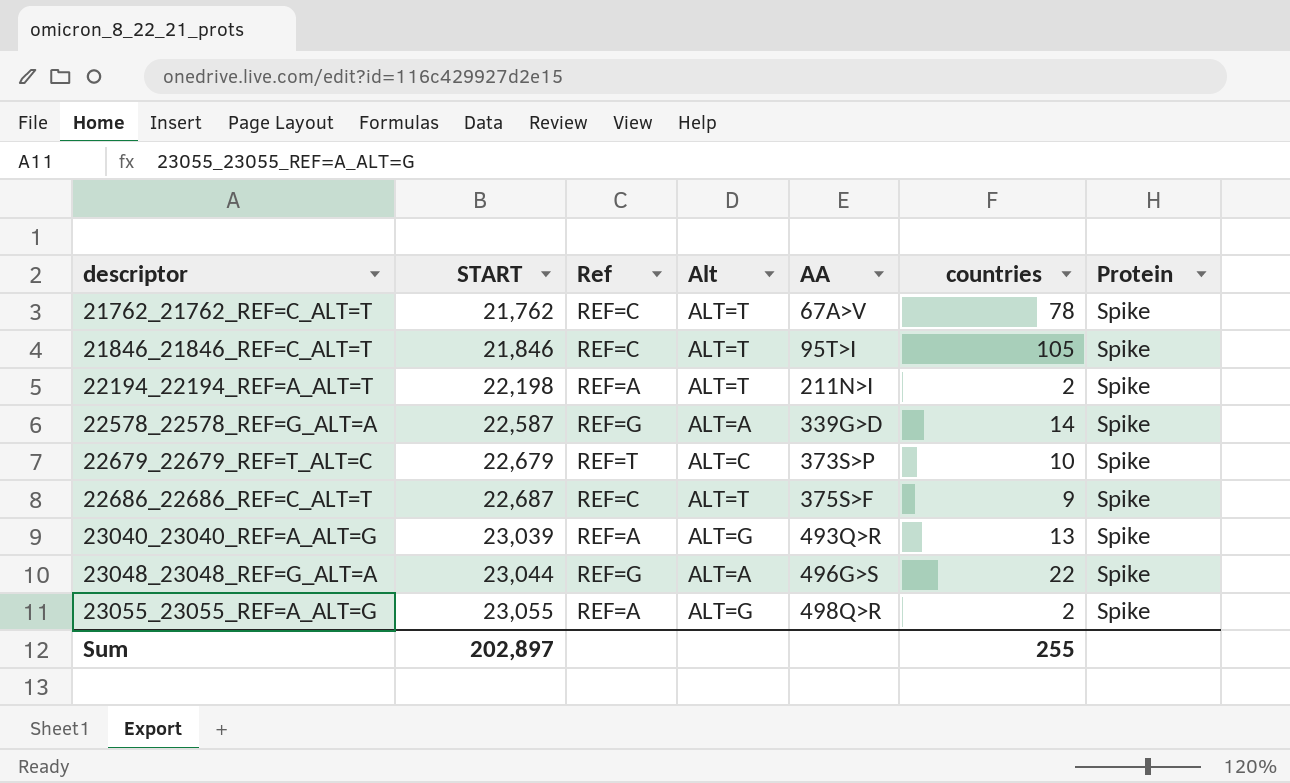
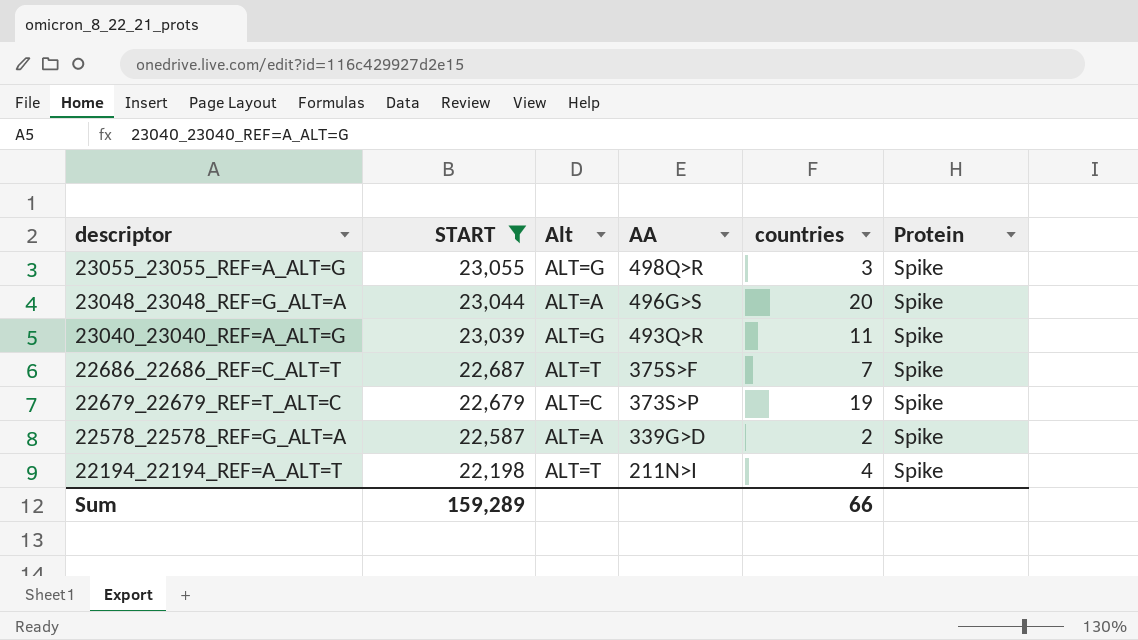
filter: none -> START >= 22,198
row order: descriptor ascending -> descriptor descending
column Ref | position: 3 -> none
23055_23055_REF=A_ALT=G | countries: 2 -> 3
23048_23048_REF=G_ALT=A | countries: 22 -> 20
23040_23040_REF=A_ALT=G | countries: 13 -> 11
22686_22686_REF=C_ALT=T | countries: 9 -> 7
22679_22679_REF=T_ALT=C | countries: 10 -> 19
22578_22578_REF=G_ALT=A | countries: 14 -> 2
22194_22194_REF=A_ALT=T | countries: 2 -> 4
Sum | START: 202,897 -> 159,289
Sum | countries: 255 -> 66

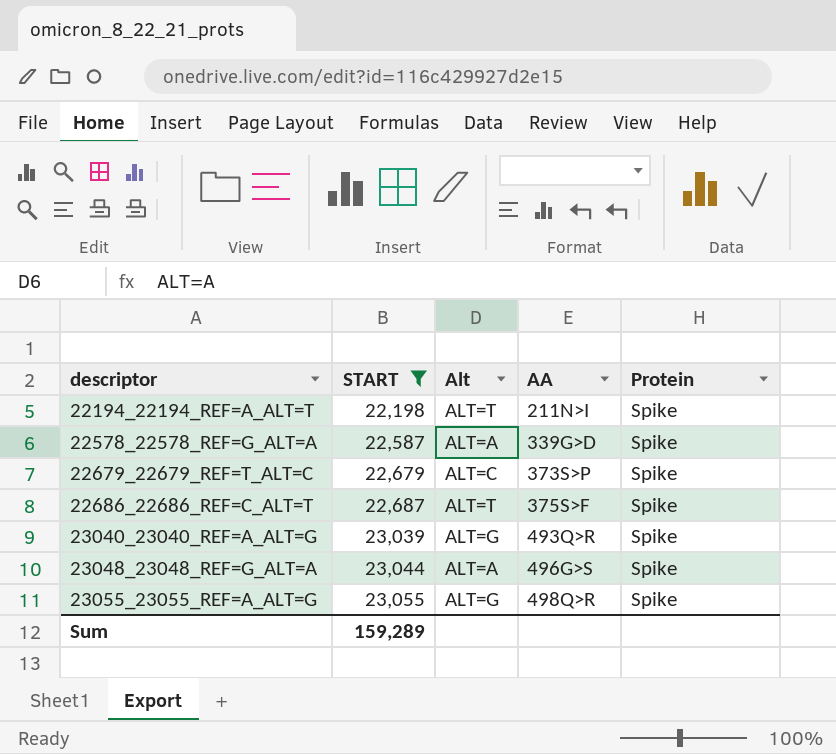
row order: descriptor descending -> descriptor ascending
column countries | position: 5 -> none

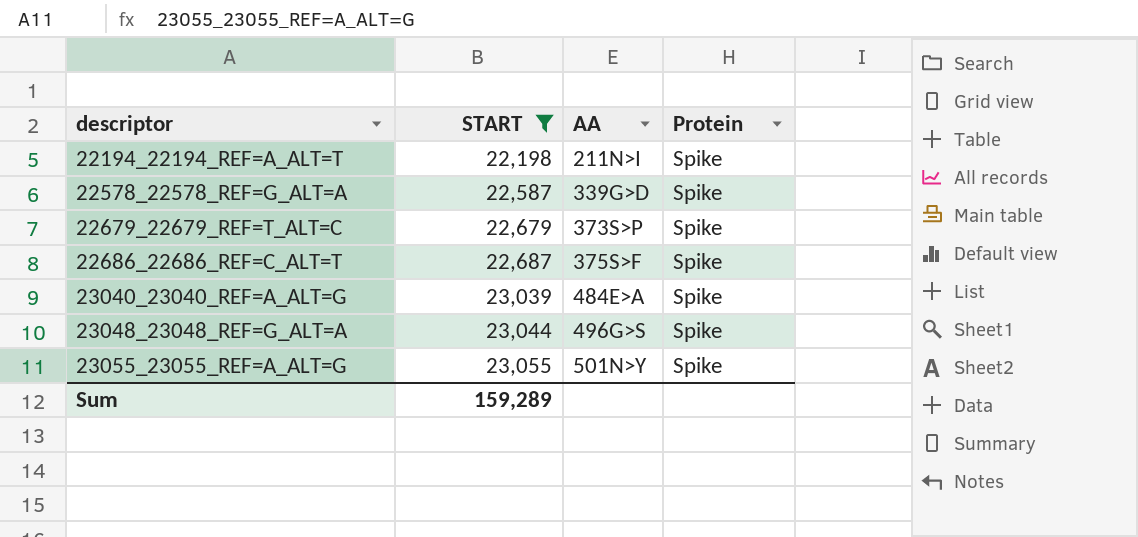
column Alt | position: 3 -> none
23040_23040_REF=A_ALT=G | AA: 493Q>R -> 484E>A
23055_23055_REF=A_ALT=G | AA: 498Q>R -> 501N>Y

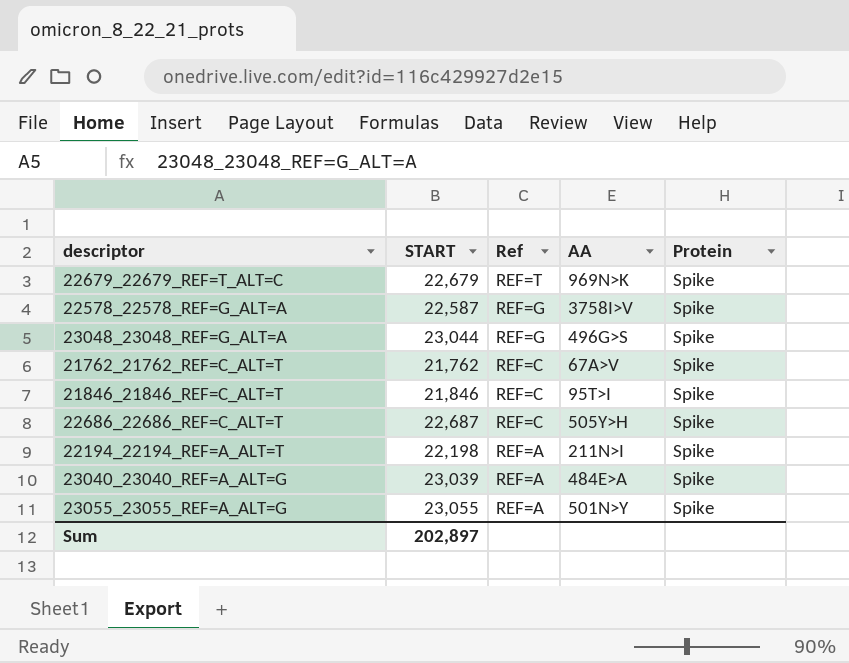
filter: START >= 22,198 -> none
row order: descriptor ascending -> Ref descending
column Ref | position: none -> 3
22679_22679_REF=T_ALT=C | AA: 373S>P -> 969N>K
22578_22578_REF=G_ALT=A | AA: 339G>D -> 3758I>V
22686_22686_REF=C_ALT=T | AA: 375S>F -> 505Y>H
Sum | START: 159,289 -> 202,897

